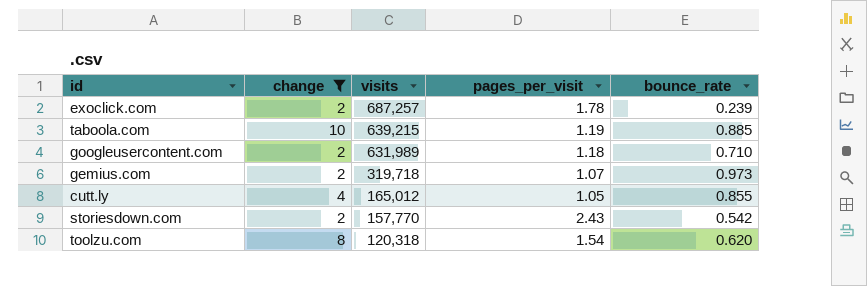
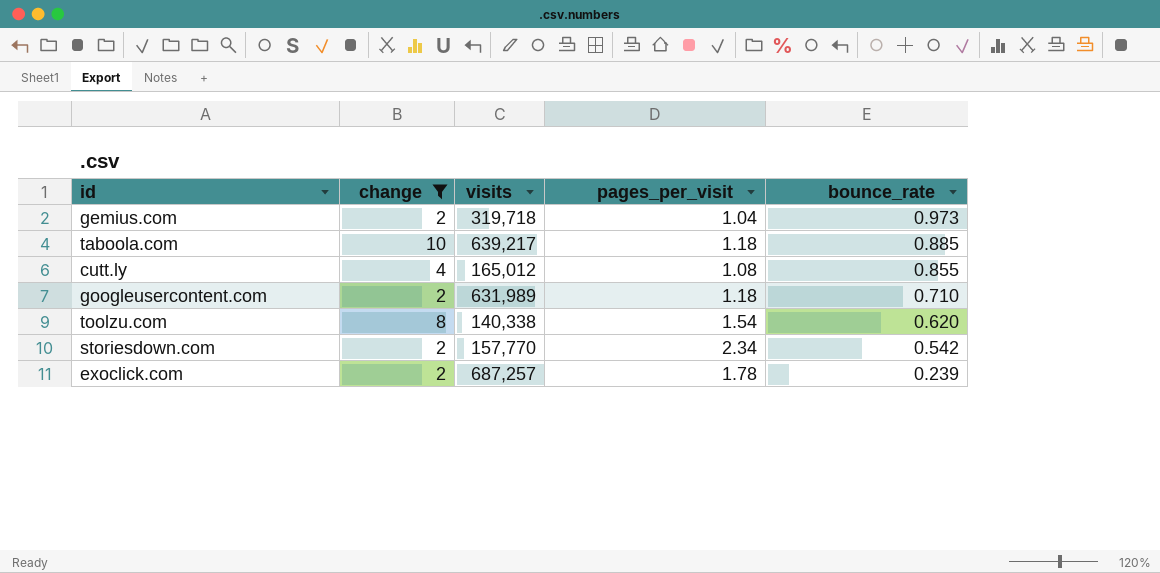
row order: visits descending -> bounce_rate descending
gemius.com | pages_per_visit: 1.07 -> 1.04
taboola.com | visits: 639,215 -> 639,217
taboola.com | pages_per_visit: 1.19 -> 1.18
cutt.ly | pages_per_visit: 1.05 -> 1.08
toolzu.com | visits: 120,318 -> 140,338
storiesdown.com | pages_per_visit: 2.43 -> 2.34

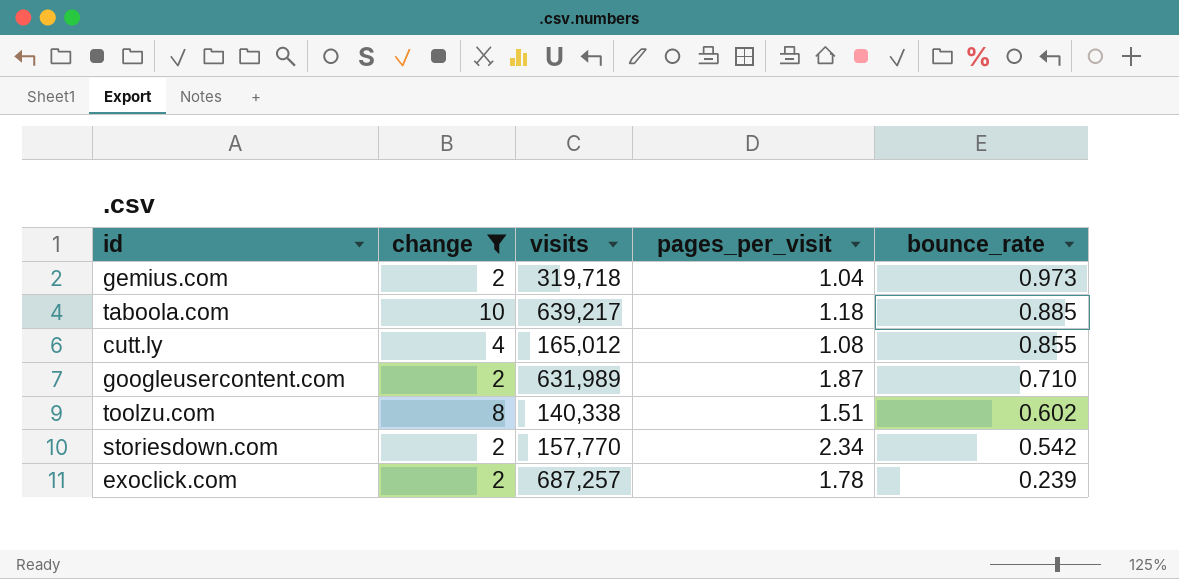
googleusercontent.com | pages_per_visit: 1.18 -> 1.87
toolzu.com | pages_per_visit: 1.54 -> 1.51
toolzu.com | bounce_rate: 0.620 -> 0.602

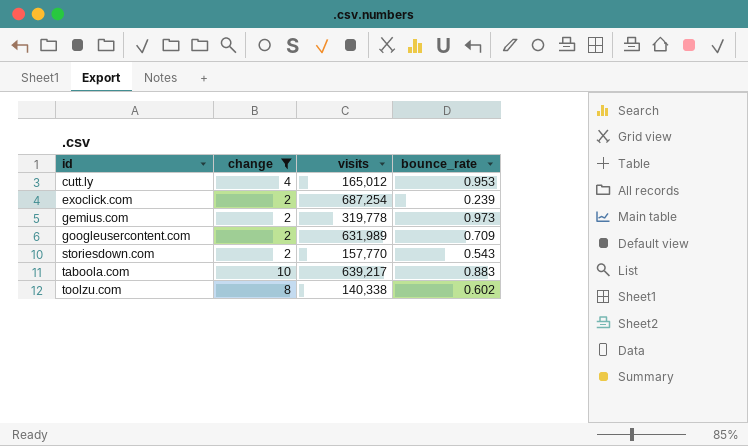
row order: bounce_rate descending -> id ascending
column pages_per_visit | position: 4 -> none
cutt.ly | bounce_rate: 0.855 -> 0.953
exoclick.com | visits: 687,257 -> 687,254
gemius.com | visits: 319,718 -> 319,778
googleusercontent.com | bounce_rate: 0.710 -> 0.709
storiesdown.com | bounce_rate: 0.542 -> 0.543
taboola.com | bounce_rate: 0.885 -> 0.883

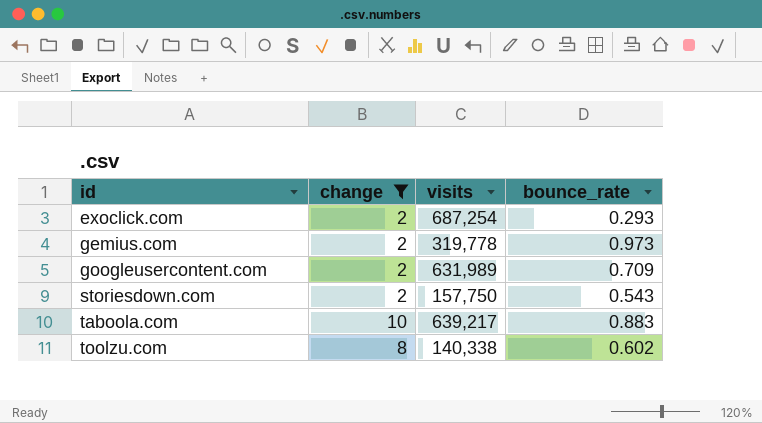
row cutt.ly: 4 | 165,012 | 0.953 -> none
exoclick.com | bounce_rate: 0.239 -> 0.293
storiesdown.com | visits: 157,770 -> 157,750

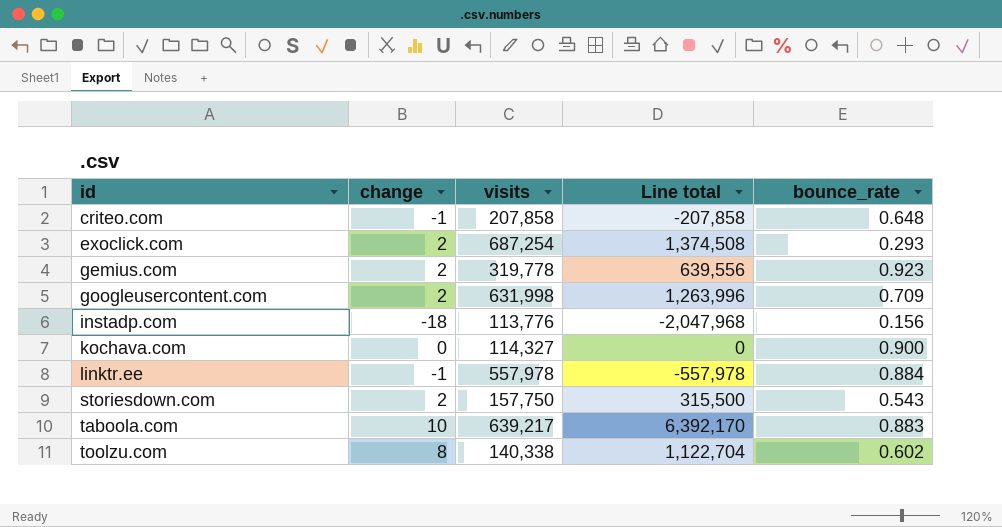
filter: change >= 2 -> none
column Line total | formula: none -> [change] * [visits]
gemius.com | bounce_rate: 0.973 -> 0.923
googleusercontent.com | visits: 631,989 -> 631,998

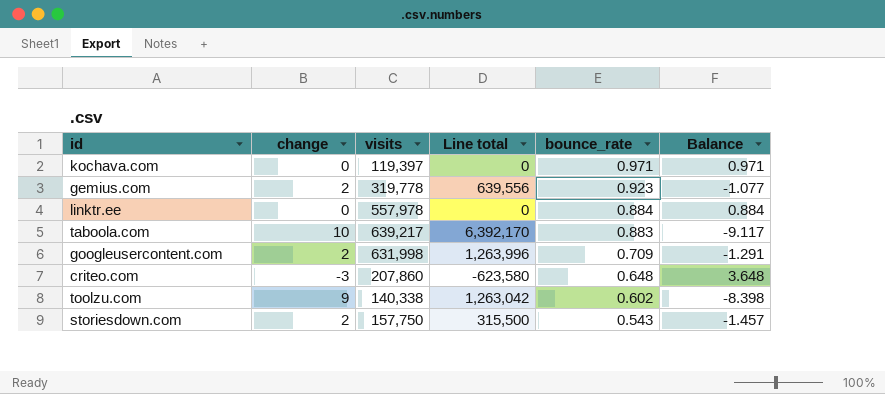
row order: id ascending -> bounce_rate descending
column Balance | formula: none -> [bounce_rate] - [change]
row exoclick.com: 2 | 687,254 | 1,374,508 | 0.293 -> none
row instadp.com: -18 | 113,776 | -2,047,968 | 0.156 -> none
kochava.com | visits: 114,327 -> 119,397
kochava.com | bounce_rate: 0.900 -> 0.971
linktr.ee | change: -1 -> 0
linktr.ee | Line total: -557,978 -> 0
criteo.com | change: -1 -> -3
criteo.com | visits: 207,858 -> 207,860
criteo.com | Line total: -207,858 -> -623,580
toolzu.com | change: 8 -> 9
toolzu.com | Line total: 1,122,704 -> 1,263,042

